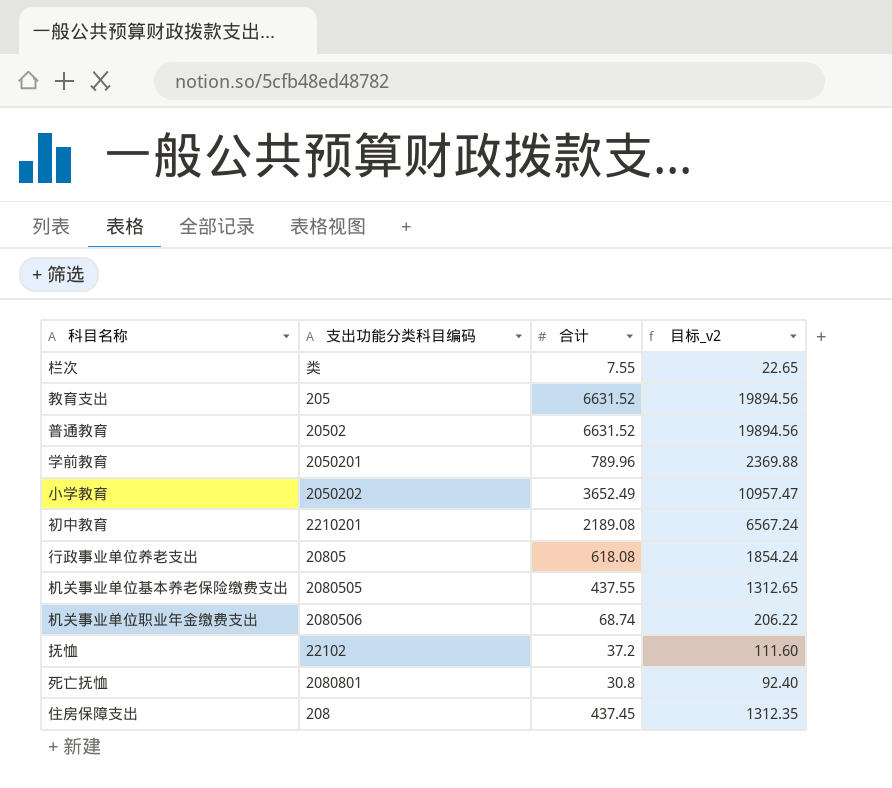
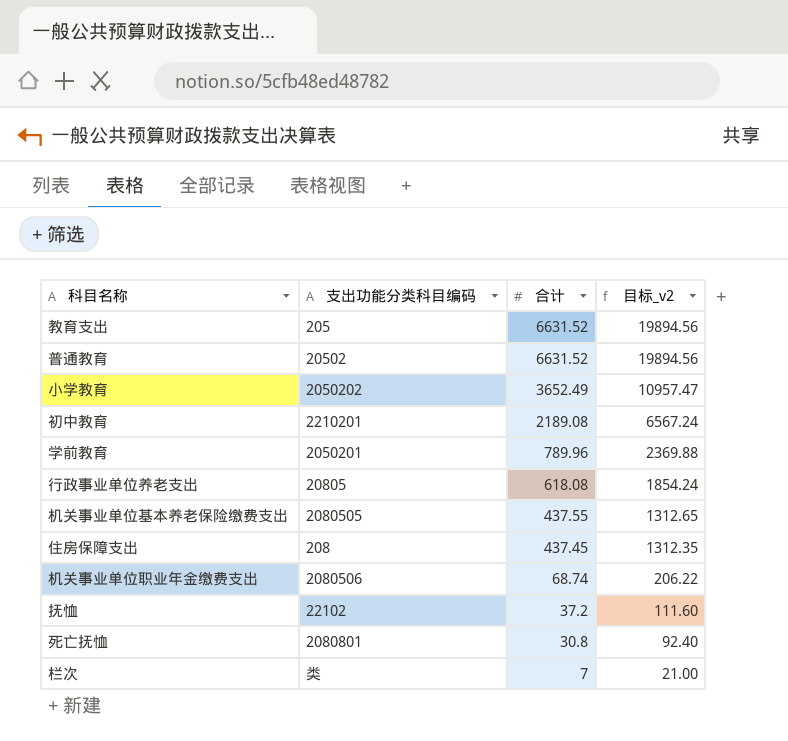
row order: none -> 合计 descending
栏次 | 合计: 7.55 -> 7
栏次 | 目标_v2: 22.65 -> 21.00

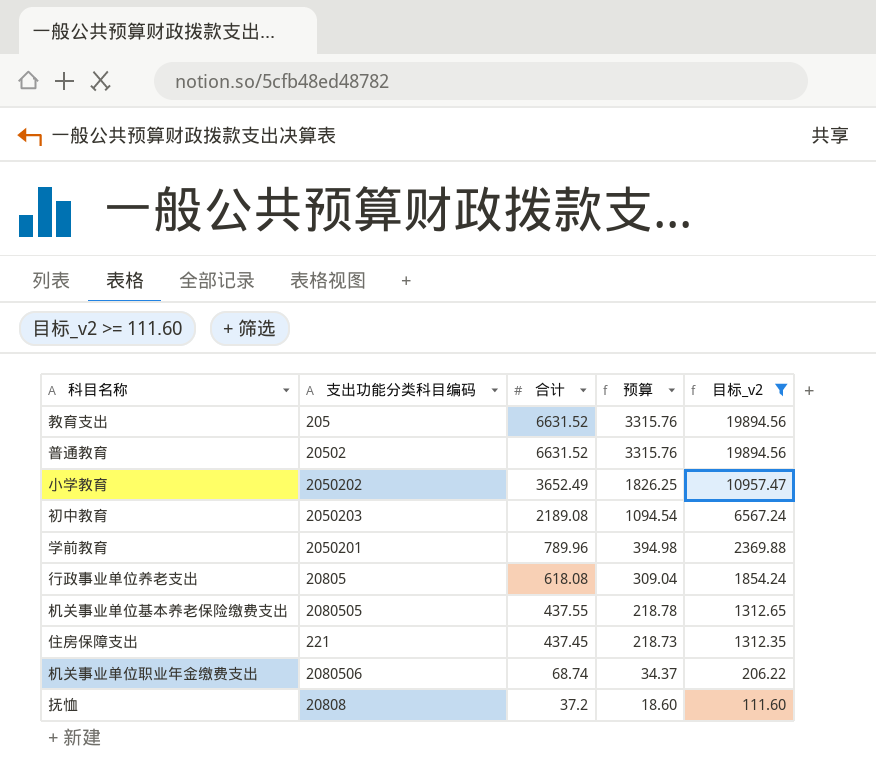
filter: none -> 目标_v2 >= 111.60
column 预算 | formula: none -> [合计] * 0.5
初中教育 | 支出功能分类科目编码: 2210201 -> 2050203
住房保障支出 | 支出功能分类科目编码: 208 -> 221
抚恤 | 支出功能分类科目编码: 22102 -> 20808

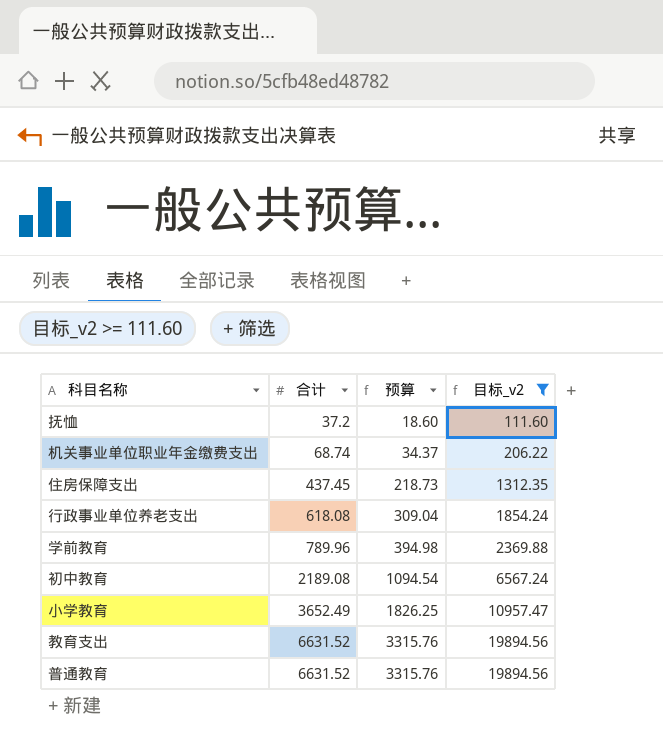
row order: 合计 descending -> 合计 ascending
column 支出功能分类科目编码 | position: 2 -> none
row 机关事业单位基本养老保险缴费支出: 2080505 | 437.55 | 218.78 | 1312.65 -> none

